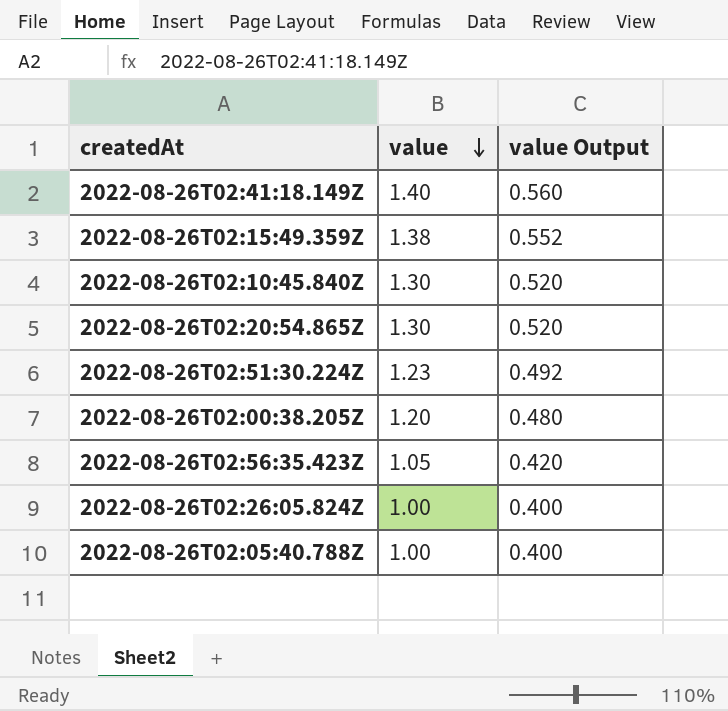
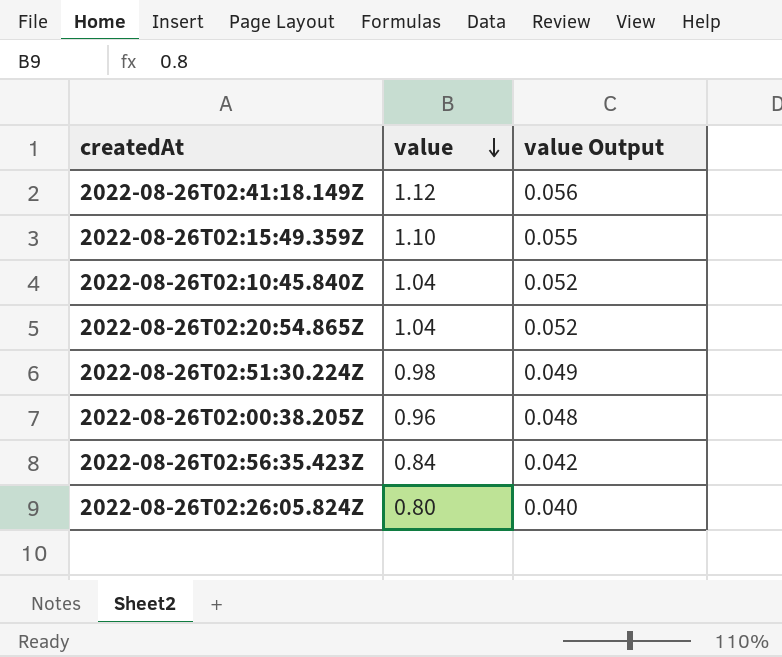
column value Output | formula: [value] * 0.4 -> [value] * 0.05
row 2022-08-26T02:05:40.788Z: 1.00 | 0.400 -> none
2022-08-26T02:41:18.149Z | value: 1.40 -> 1.12
2022-08-26T02:15:49.359Z | value: 1.38 -> 1.10
2022-08-26T02:10:45.840Z | value: 1.30 -> 1.04
2022-08-26T02:20:54.865Z | value: 1.30 -> 1.04
2022-08-26T02:51:30.224Z | value: 1.23 -> 0.98
2022-08-26T02:00:38.205Z | value: 1.20 -> 0.96
2022-08-26T02:56:35.423Z | value: 1.05 -> 0.84
2022-08-26T02:26:05.824Z | value: 1.00 -> 0.80

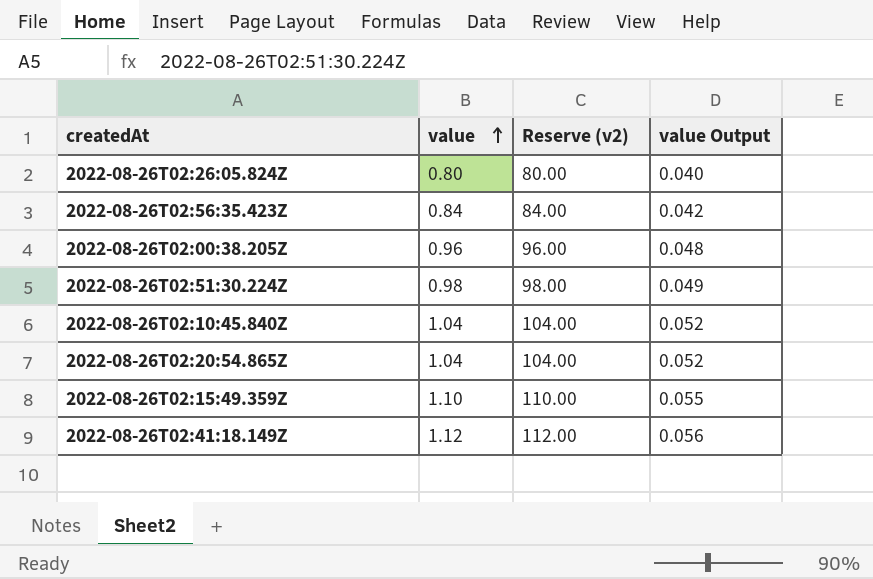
row order: value descending -> value ascending
column Reserve (v2) | formula: none -> [value] * 100

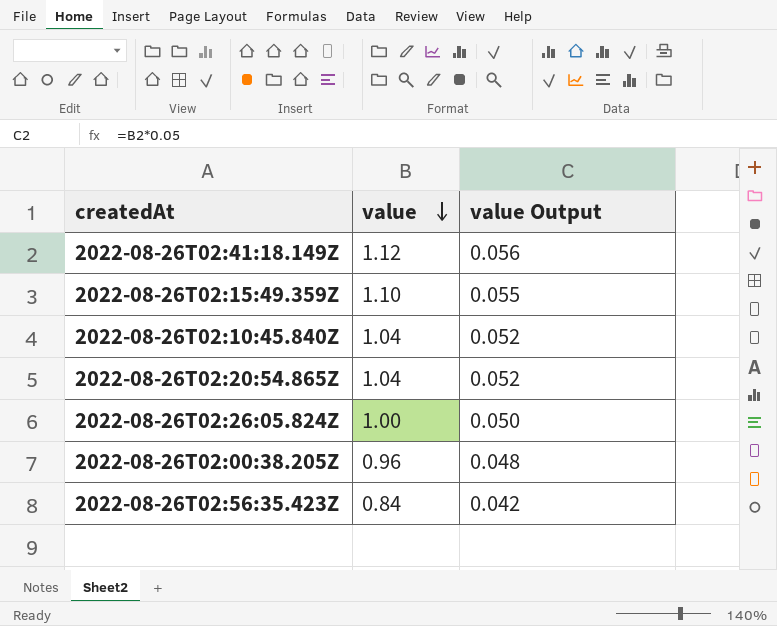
row order: value ascending -> value descending
column Reserve (v2) | formula: [value] * 100 -> none
row 2022-08-26T02:51:30.224Z: 0.98 | 98.00 | 0.049 -> none
2022-08-26T02:26:05.824Z | value: 0.80 -> 1.00
2022-08-26T02:26:05.824Z | value Output: 0.040 -> 0.050

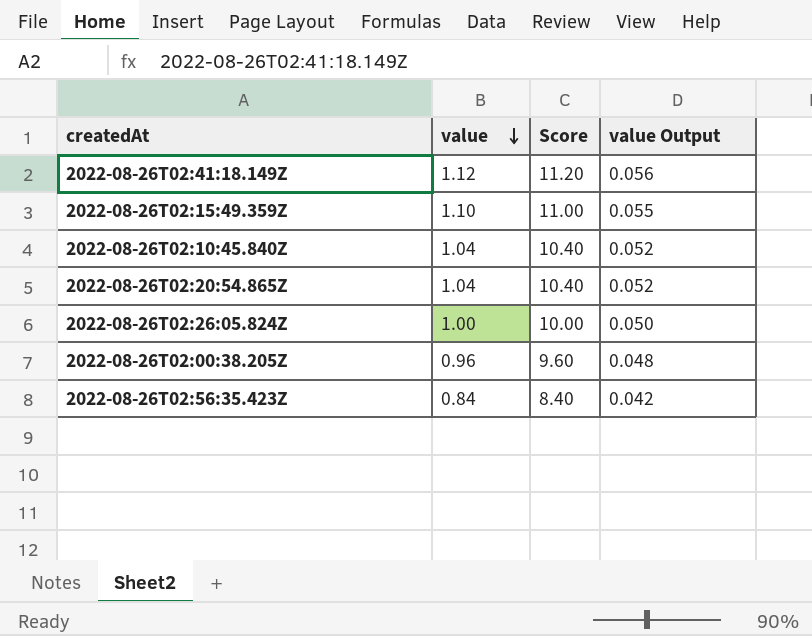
column Score | formula: none -> [value] * 10

